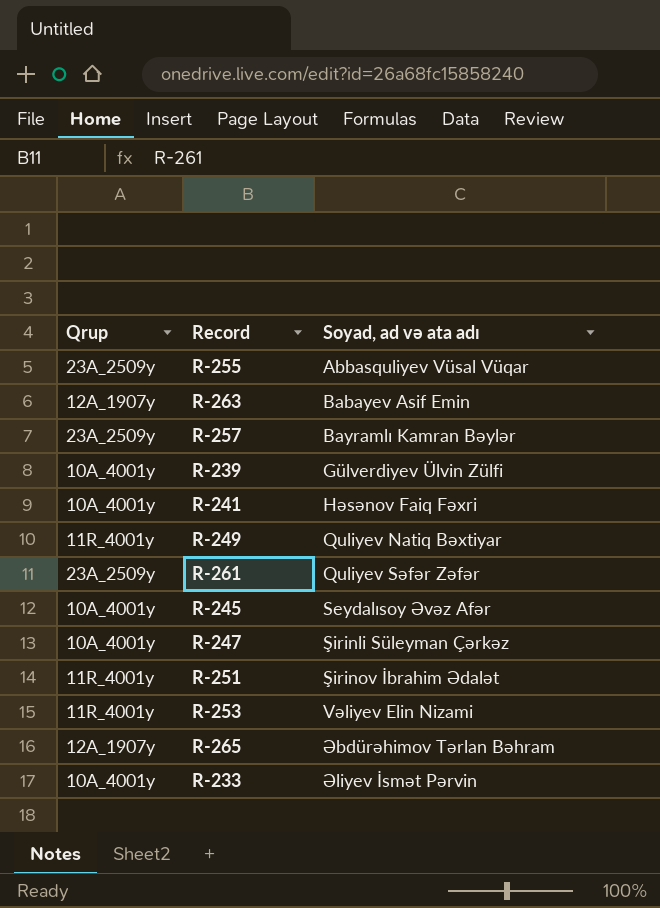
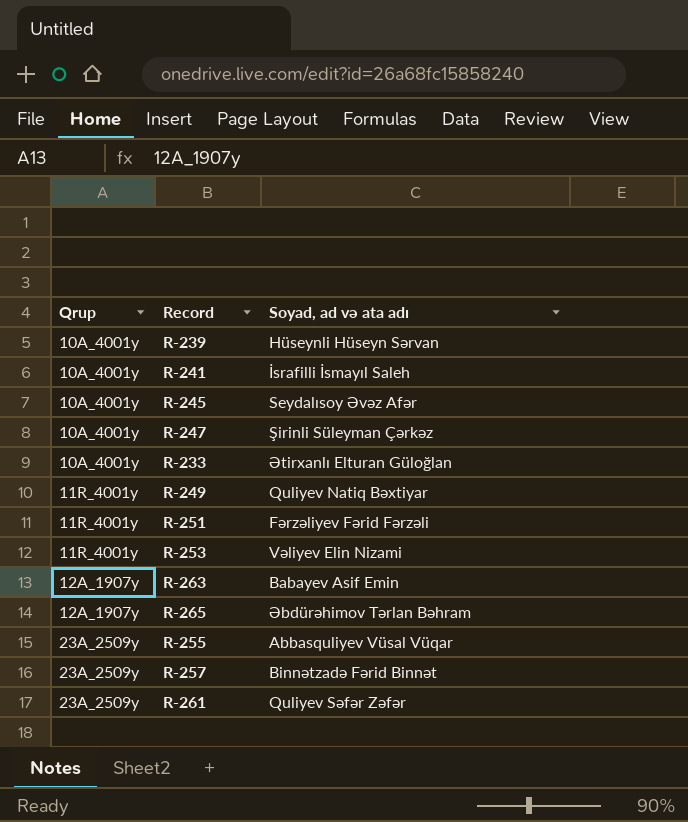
row order: Soyad, ad və ata adı ascending -> Qrup ascending
R-239 | Soyad, ad və ata adı: Gülverdiyev Ülvin Zülfi -> Hüseynli Hüseyn Sərvan
R-241 | Soyad, ad və ata adı: Həsənov Faiq Fəxri -> İsrafilli İsmayıl Saleh
R-233 | Soyad, ad və ata adı: Əliyev İsmət Pərvin -> Ətirxanlı Elturan Güloğlan
R-251 | Soyad, ad və ata adı: Şirinov İbrahim Ədalət -> Fərzəliyev Fərid Fərzəli
R-257 | Soyad, ad və ata adı: Bayramlı Kamran Bəylər -> Binnətzadə Fərid Binnət

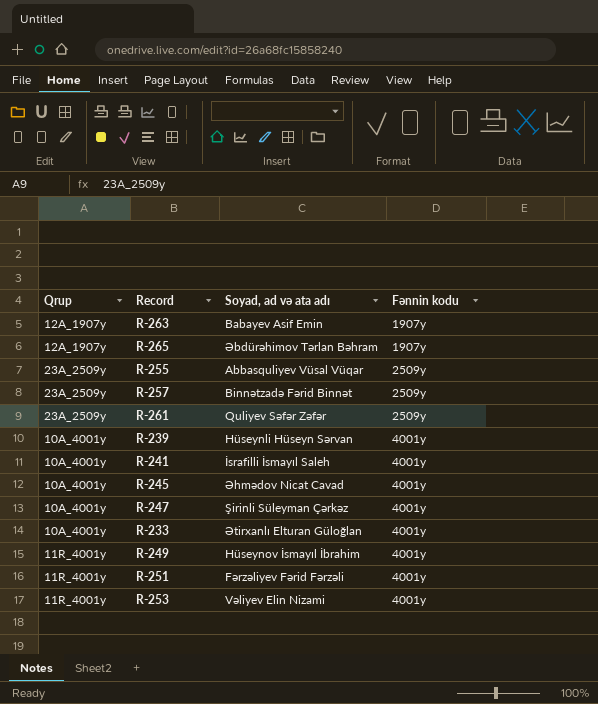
row order: Qrup ascending -> Fənnin kodu ascending
column Fənnin kodu | position: none -> 4
R-245 | Soyad, ad və ata adı: Seydalısoy Əvəz Afər -> Əhmədov Nicat Cavad
R-249 | Soyad, ad və ata adı: Quliyev Natiq Bəxtiyar -> Hüseynov İsmayıl İbrahim

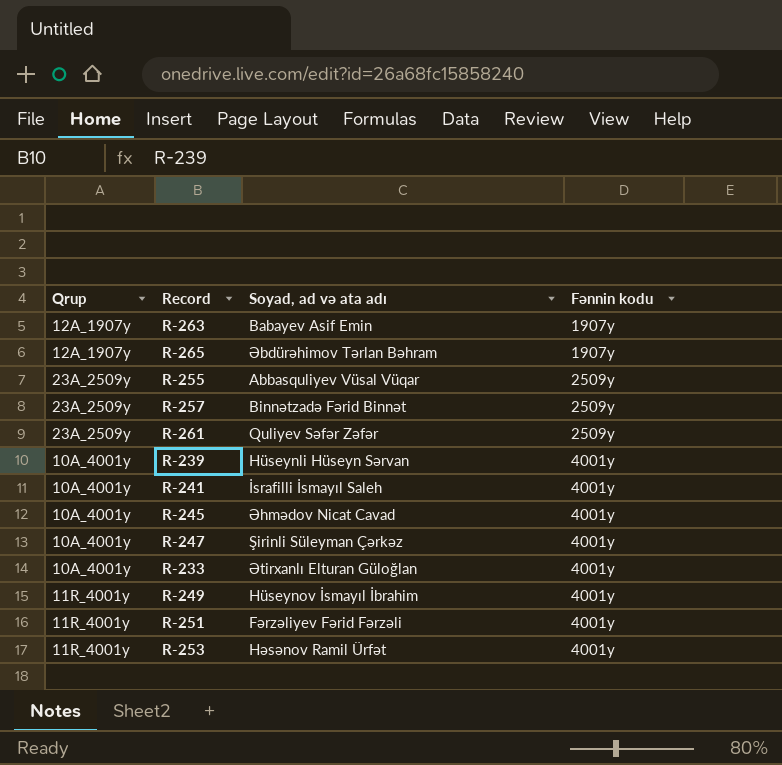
R-253 | Soyad, ad və ata adı: Vəliyev Elin Nizami -> Həsənov Ramil Ürfət

